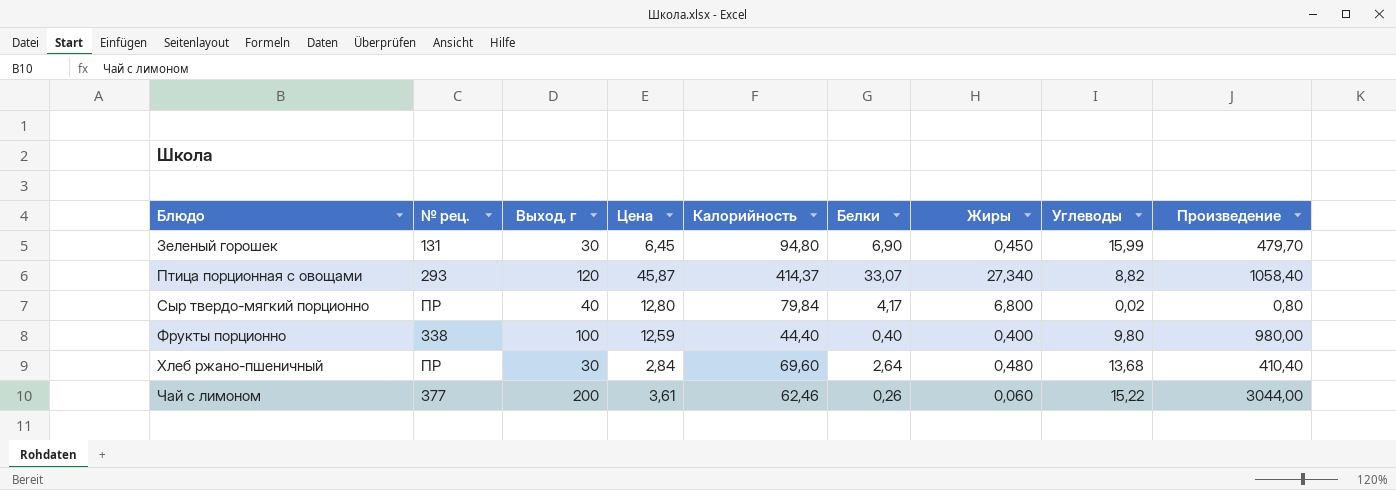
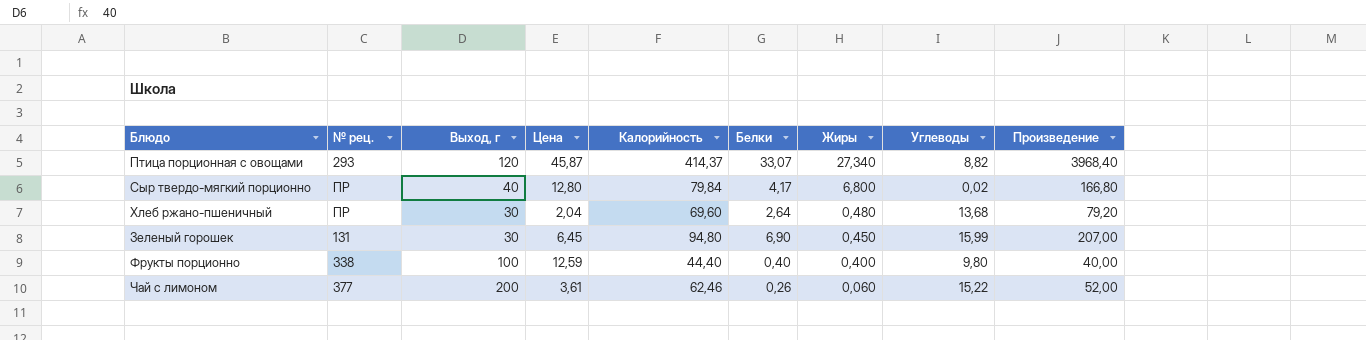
row order: Блюдо ascending -> Жиры descending
column Произведение | formula: [Выход, г] * [Углеводы] -> [Выход, г] * [Белки]
Хлеб ржано-пшеничный | Цена: 2,84 -> 2,04

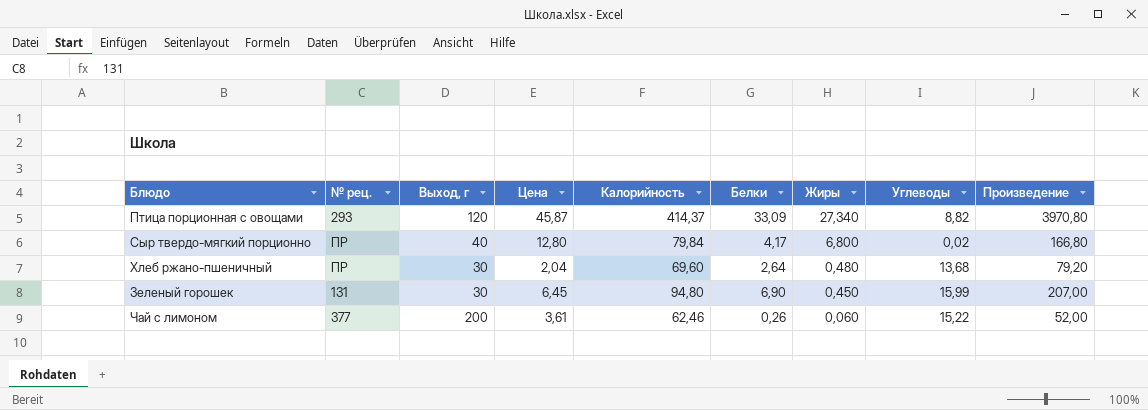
row Фрукты порционно: 338 | 100 | 12,59 | 44,40 | 0,40 | 0,400 | 9,80 | 40,00 -> none
Птица порционная с овощами | Белки: 33,07 -> 33,09
Птица порционная с овощами | Произведение: 3968,40 -> 3970,80

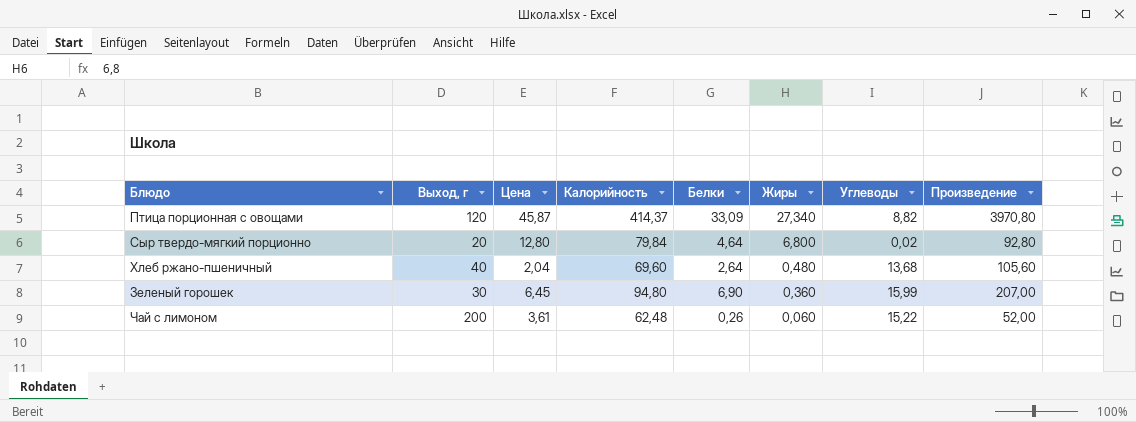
column № рец. | position: 2 -> none
Сыр твердо-мягкий порционно | Выход, г: 40 -> 20
Сыр твердо-мягкий порционно | Белки: 4,17 -> 4,64
Сыр твердо-мягкий порционно | Произведение: 166,80 -> 92,80
Хлеб ржано-пшеничный | Выход, г: 30 -> 40
Хлеб ржано-пшеничный | Произведение: 79,20 -> 105,60
Зеленый горошек | Жиры: 0,450 -> 0,360
Чай с лимоном | Калорийность: 62,46 -> 62,48

